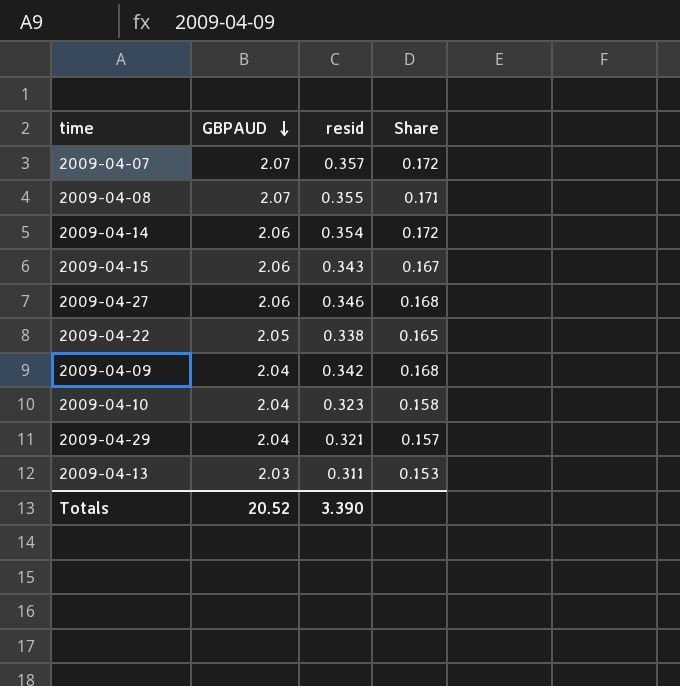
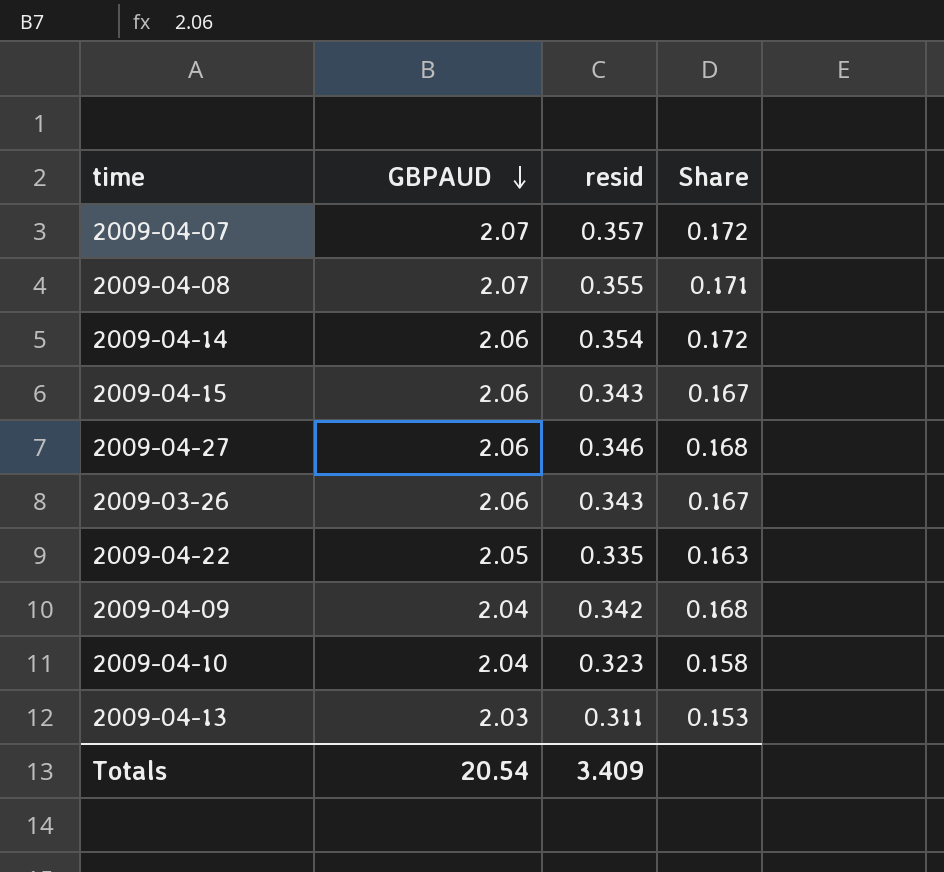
row 2009-04-29: 2.04 | 0.321 | 0.157 -> none
row 2009-03-26: none -> 2.06 | 0.343 | 0.167
2009-04-22 | resid: 0.338 -> 0.335
2009-04-22 | Share: 0.165 -> 0.163
Totals | GBPAUD: 20.52 -> 20.54
Totals | resid: 3.390 -> 3.409

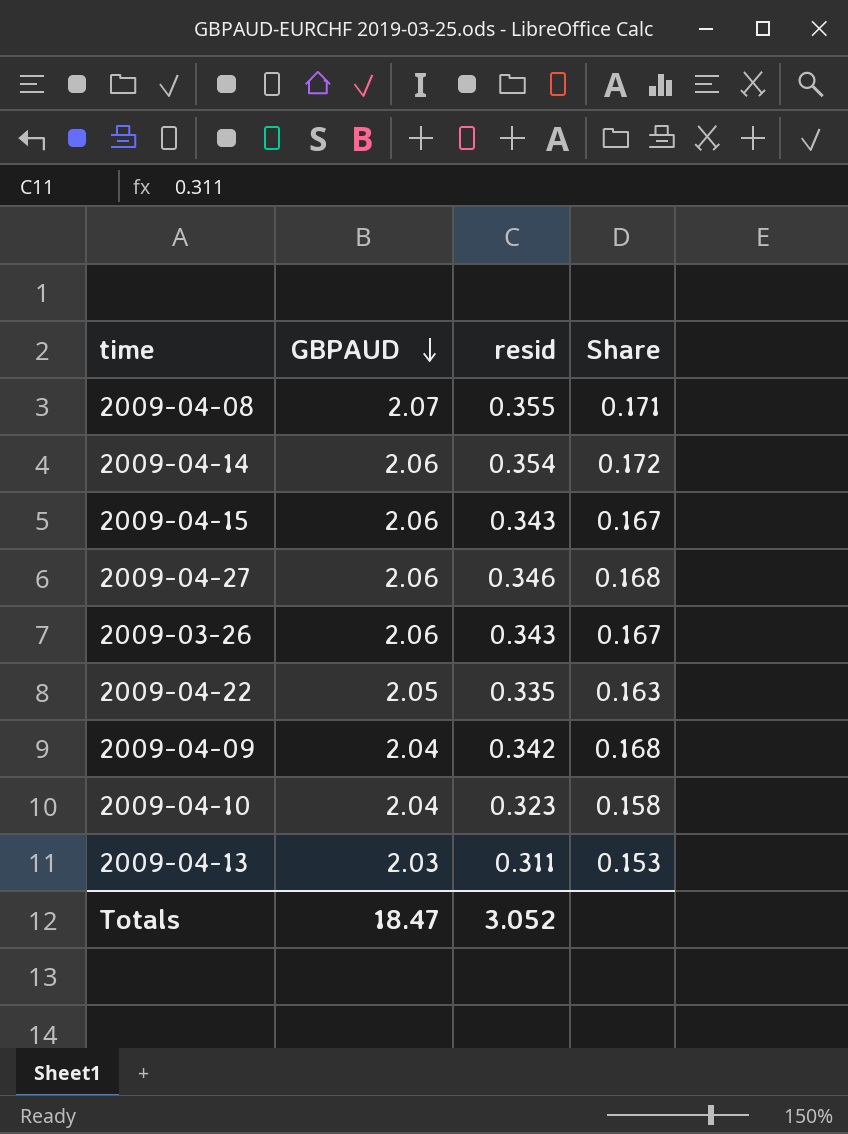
row 2009-04-07: 2.07 | 0.357 | 0.172 -> none
Totals | GBPAUD: 20.54 -> 18.47
Totals | resid: 3.409 -> 3.052

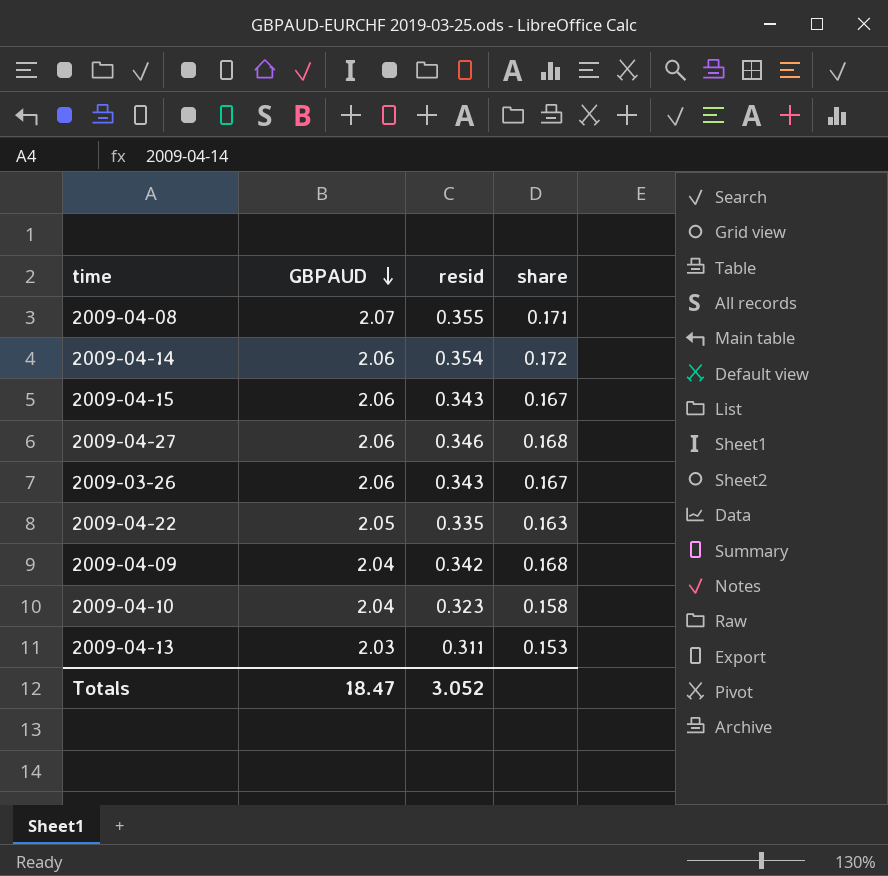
column name: Share -> share

